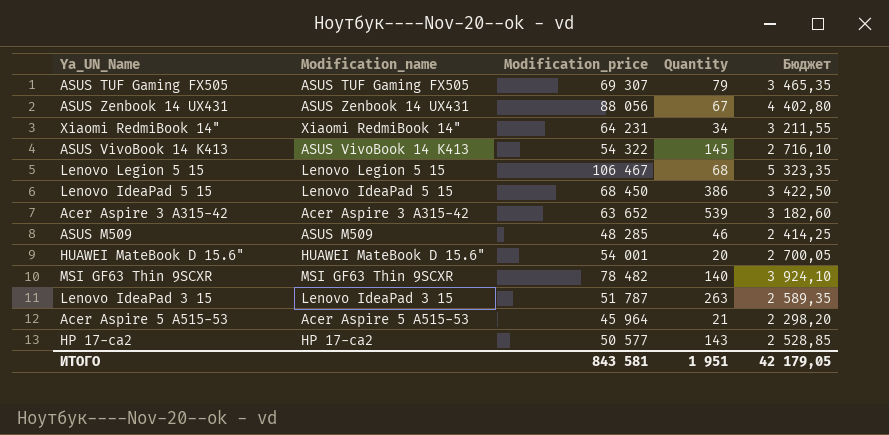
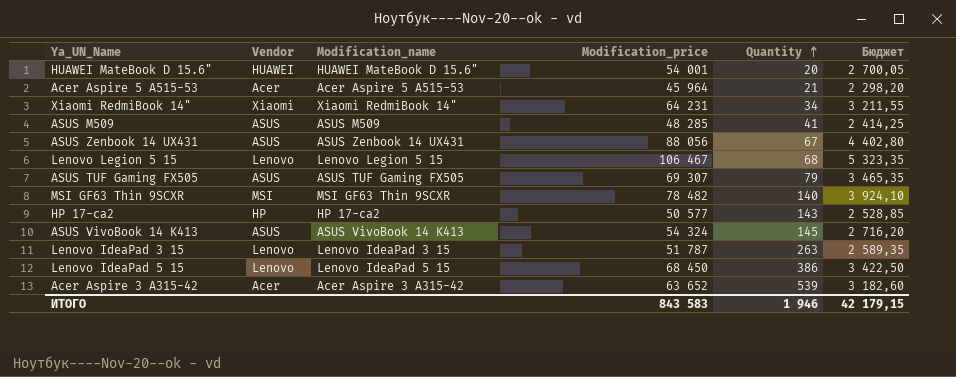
row order: none -> Quantity ascending
column Vendor | position: none -> 2
ASUS M509 | Quantity: 46 -> 41
ASUS VivoBook 14 K413 | Modification_price: 54 322 -> 54 324
ASUS VivoBook 14 K413 | Бюджет: 2 716,10 -> 2 716,20
ИТОГО | Modification_price: 843 581 -> 843 583
ИТОГО | Quantity: 1 951 -> 1 946
ИТОГО | Бюджет: 42 179,05 -> 42 179,15

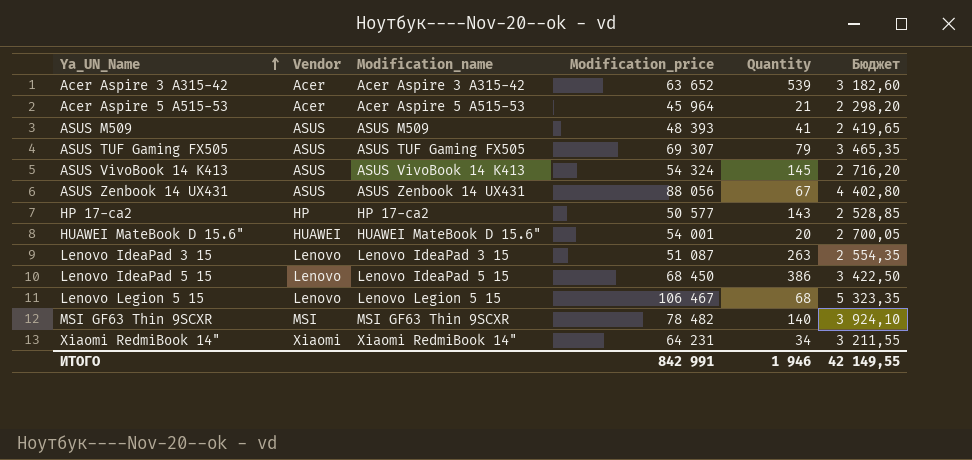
row order: Quantity ascending -> Ya_UN_Name ascending
ASUS M509 | Modification_price: 48 285 -> 48 393
ASUS M509 | Бюджет: 2 414,25 -> 2 419,65
Lenovo IdeaPad 3 15 | Modification_price: 51 787 -> 51 087
Lenovo IdeaPad 3 15 | Бюджет: 2 589,35 -> 2 554,35
ИТОГО | Modification_price: 843 583 -> 842 991
ИТОГО | Бюджет: 42 179,15 -> 42 149,55

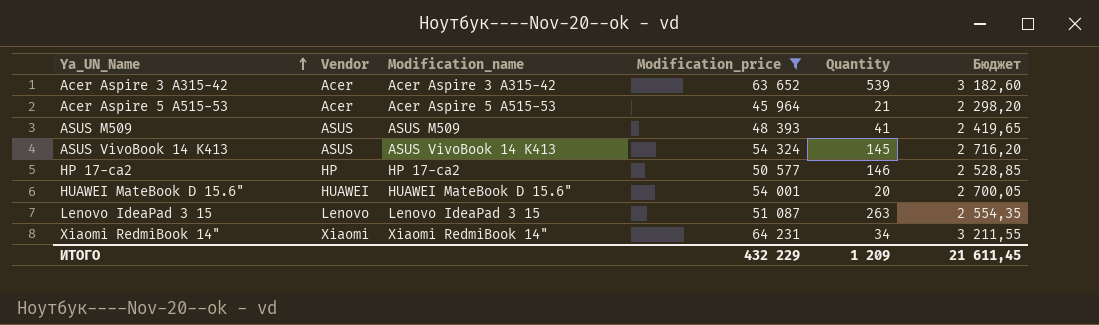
filter: none -> Modification_price <= 64 231
HP 17-ca2 | Quantity: 143 -> 146
ИТОГО | Modification_price: 842 991 -> 432 229
ИТОГО | Quantity: 1 946 -> 1 209
ИТОГО | Бюджет: 42 149,55 -> 21 611,45

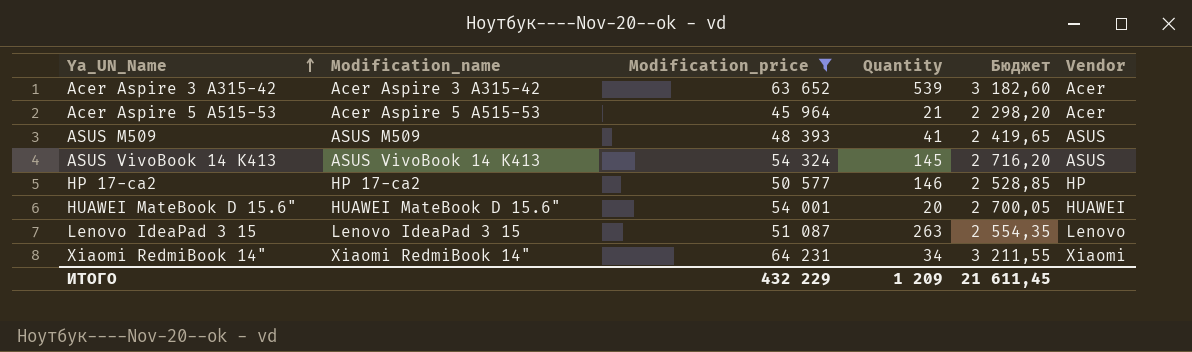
column Vendor | position: 2 -> 6

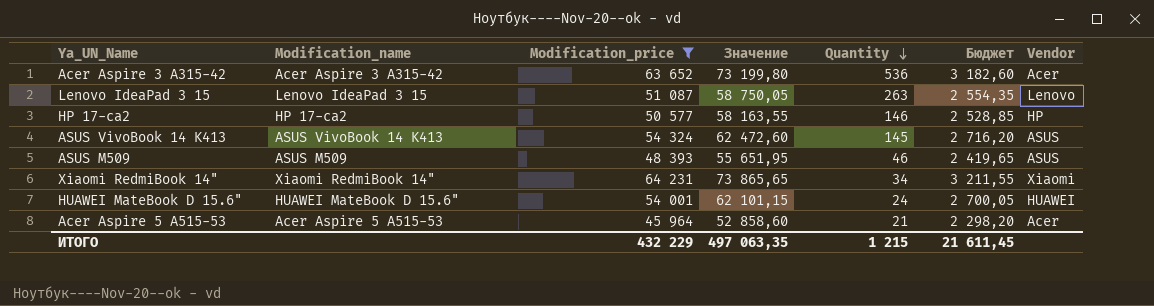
row order: Ya_UN_Name ascending -> Quantity descending
column Значение | formula: none -> [Modification_price] * 1,15
Acer Aspire 3 A315-42 | Quantity: 539 -> 536
ASUS M509 | Quantity: 41 -> 46
HUAWEI MateBook D 15.6" | Quantity: 20 -> 24
ИТОГО | Quantity: 1 209 -> 1 215

